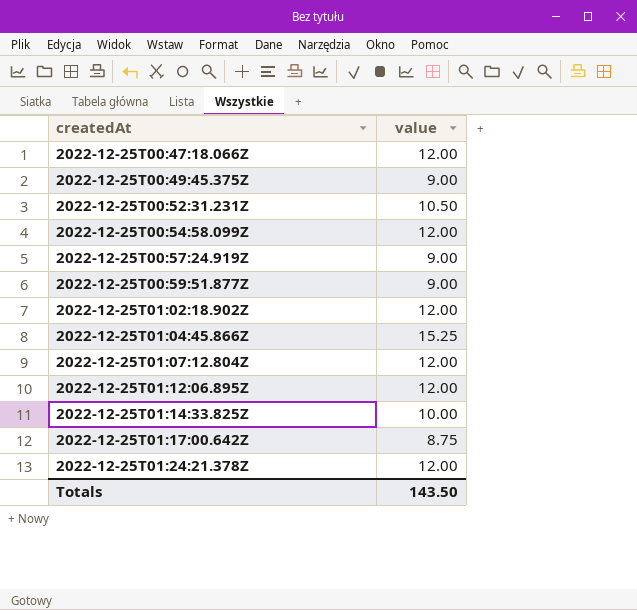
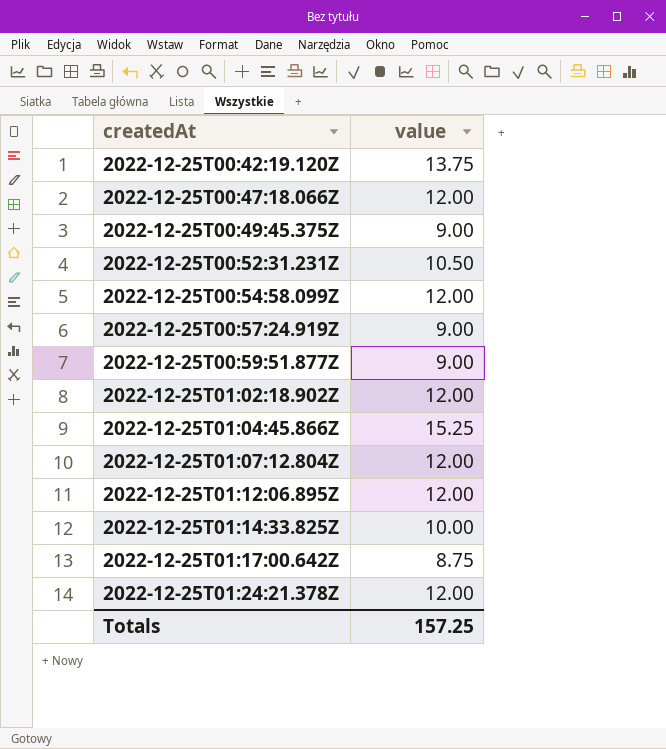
row 2022-12-25T00:42:19.120Z: none -> 13.75
Totals | value: 143.50 -> 157.25

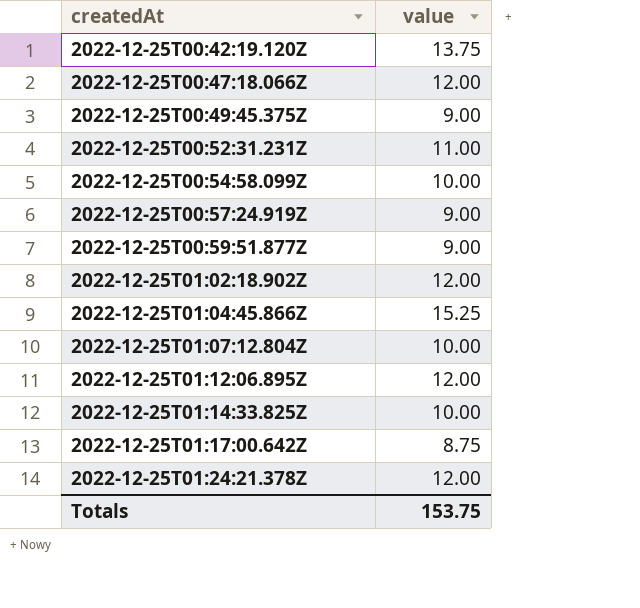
2022-12-25T00:52:31.231Z | value: 10.50 -> 11.00
2022-12-25T00:54:58.099Z | value: 12.00 -> 10.00
2022-12-25T01:07:12.804Z | value: 12.00 -> 10.00
Totals | value: 157.25 -> 153.75

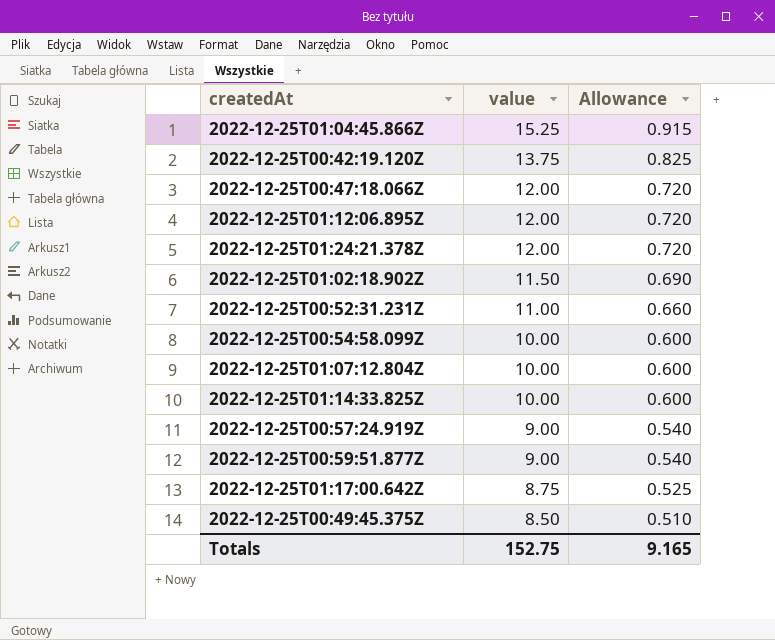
row order: createdAt ascending -> value descending
column Allowance | formula: none -> [value] * 0.06
2022-12-25T01:02:18.902Z | value: 12.00 -> 11.50
2022-12-25T00:49:45.375Z | value: 9.00 -> 8.50
Totals | value: 153.75 -> 152.75

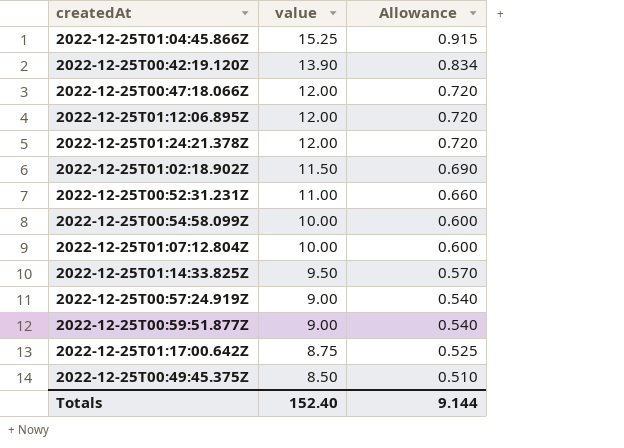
2022-12-25T00:42:19.120Z | value: 13.75 -> 13.90
2022-12-25T00:42:19.120Z | Allowance: 0.825 -> 0.834
2022-12-25T01:14:33.825Z | value: 10.00 -> 9.50
2022-12-25T01:14:33.825Z | Allowance: 0.600 -> 0.570
Totals | value: 152.75 -> 152.40
Totals | Allowance: 9.165 -> 9.144

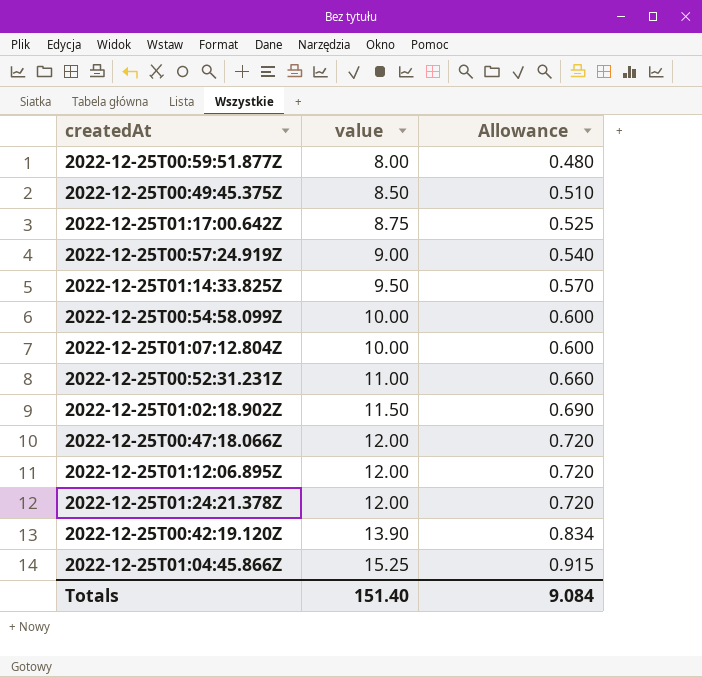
row order: value descending -> value ascending
2022-12-25T00:59:51.877Z | value: 9.00 -> 8.00
2022-12-25T00:59:51.877Z | Allowance: 0.540 -> 0.480
Totals | value: 152.40 -> 151.40
Totals | Allowance: 9.144 -> 9.084

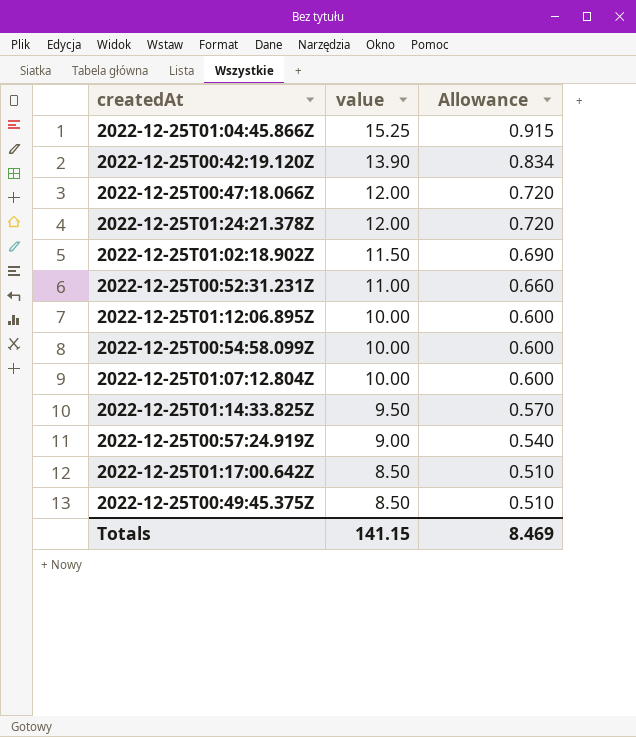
row order: value ascending -> value descending
row 2022-12-25T00:59:51.877Z: 8.00 | 0.480 -> none
2022-12-25T01:12:06.895Z | value: 12.00 -> 10.00
2022-12-25T01:12:06.895Z | Allowance: 0.720 -> 0.600
2022-12-25T01:17:00.642Z | value: 8.75 -> 8.50
2022-12-25T01:17:00.642Z | Allowance: 0.525 -> 0.510
Totals | value: 151.40 -> 141.15
Totals | Allowance: 9.084 -> 8.469

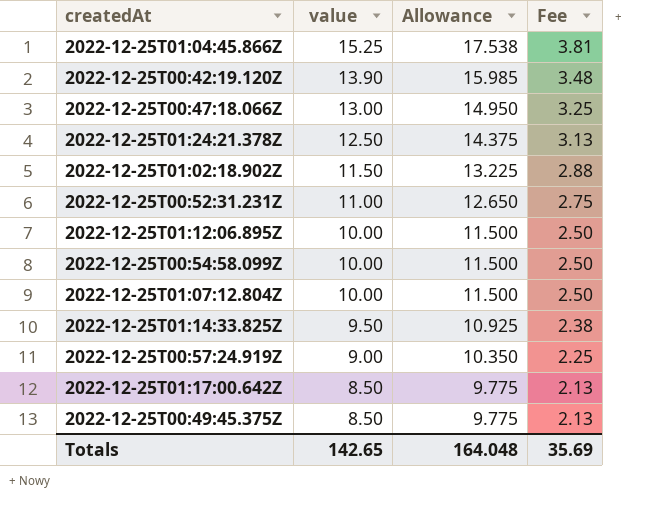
column Allowance | formula: [value] * 0.06 -> [value] * 1.15
column Fee | formula: none -> [value] * 0.25
2022-12-25T00:47:18.066Z | value: 12.00 -> 13.00
2022-12-25T01:24:21.378Z | value: 12.00 -> 12.50
Totals | value: 141.15 -> 142.65
Totals | Allowance: 8.469 -> 164.048

